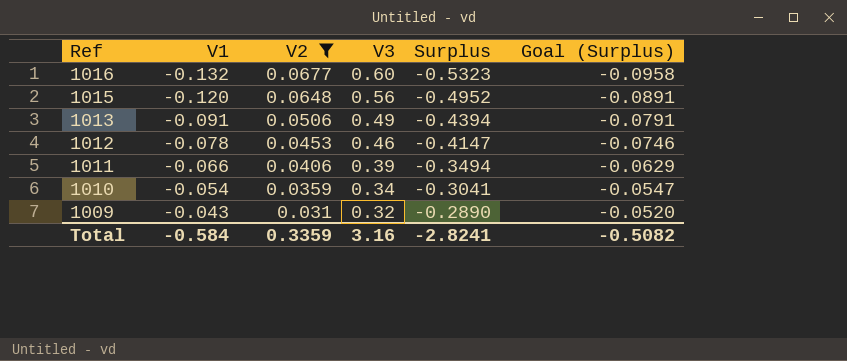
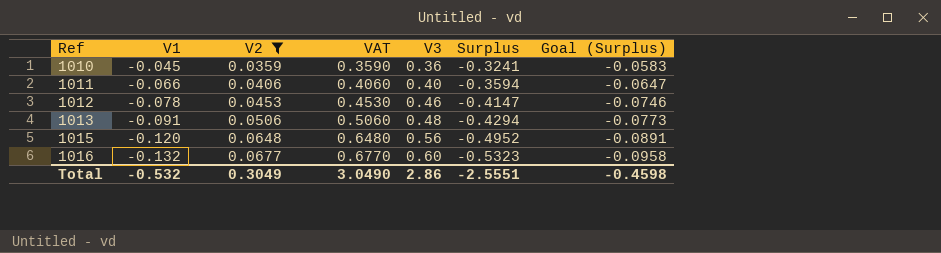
row order: Ref descending -> Ref ascending
column VAT | formula: none -> [V2] * 10
row 1009: -0.043 | 0.031 | 0.32 | -0.2890 | -0.0520 -> none
1010 | V1: -0.054 -> -0.045
1010 | V3: 0.34 -> 0.36
1010 | Surplus: -0.3041 -> -0.3241
1010 | Goal (Surplus): -0.0547 -> -0.0583
1011 | V3: 0.39 -> 0.40
1011 | Surplus: -0.3494 -> -0.3594
1011 | Goal (Surplus): -0.0629 -> -0.0647
1013 | V3: 0.49 -> 0.48
1013 | Surplus: -0.4394 -> -0.4294
1013 | Goal (Surplus): -0.0791 -> -0.0773
Total | V1: -0.584 -> -0.532
Total | V2: 0.3359 -> 0.3049
Total | V3: 3.16 -> 2.86
Total | Surplus: -2.8241 -> -2.5551
Total | Goal (Surplus): -0.5082 -> -0.4598

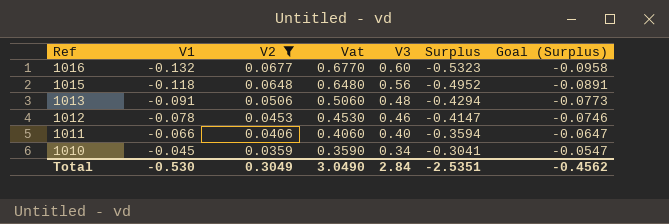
row order: Ref ascending -> Ref descending
column name: VAT -> Vat
1015 | V1: -0.120 -> -0.118
1010 | V3: 0.36 -> 0.34
1010 | Surplus: -0.3241 -> -0.3041
1010 | Goal (Surplus): -0.0583 -> -0.0547
Total | V1: -0.532 -> -0.530
Total | V3: 2.86 -> 2.84
Total | Surplus: -2.5551 -> -2.5351
Total | Goal (Surplus): -0.4598 -> -0.4562

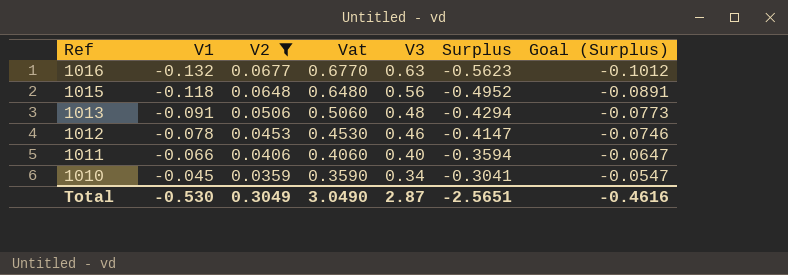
1016 | V3: 0.60 -> 0.63
1016 | Surplus: -0.5323 -> -0.5623
1016 | Goal (Surplus): -0.0958 -> -0.1012
Total | V3: 2.84 -> 2.87
Total | Surplus: -2.5351 -> -2.5651
Total | Goal (Surplus): -0.4562 -> -0.4616

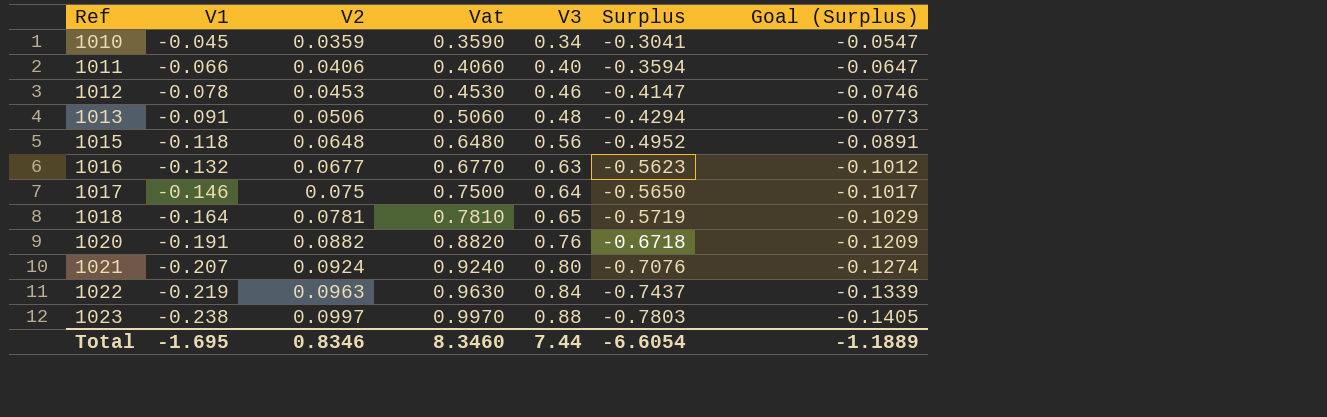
filter: V2 <= 0.0677 -> none
row order: Ref descending -> Ref ascending
Total | V1: -0.530 -> -1.695
Total | V2: 0.3049 -> 0.8346
Total | Vat: 3.0490 -> 8.3460
Total | V3: 2.87 -> 7.44
Total | Surplus: -2.5651 -> -6.6054
Total | Goal (Surplus): -0.4616 -> -1.1889

